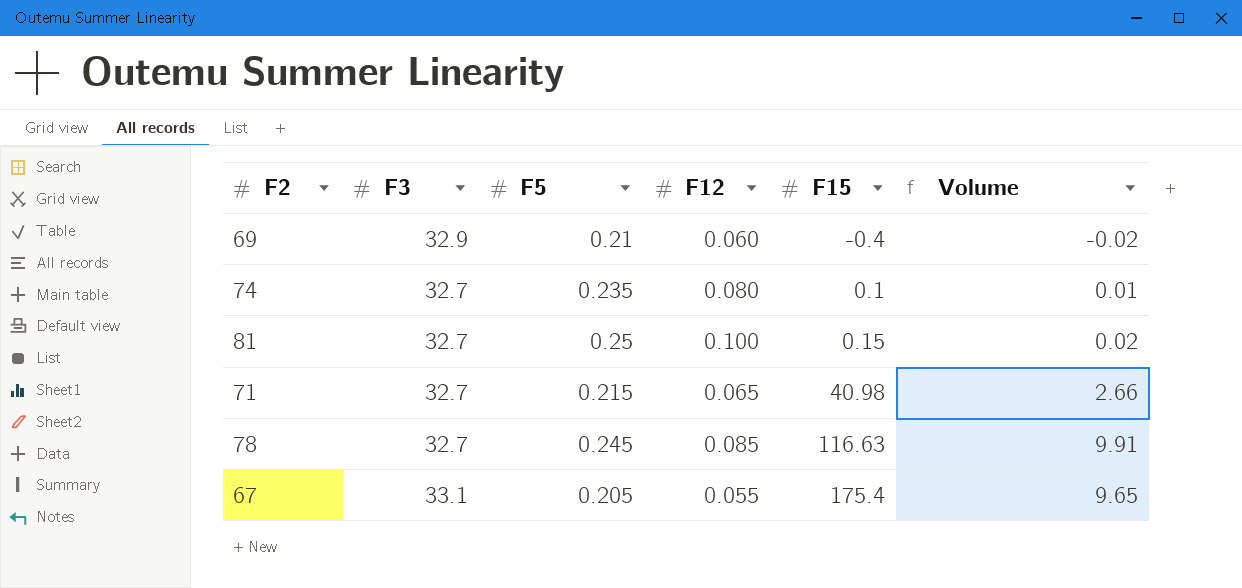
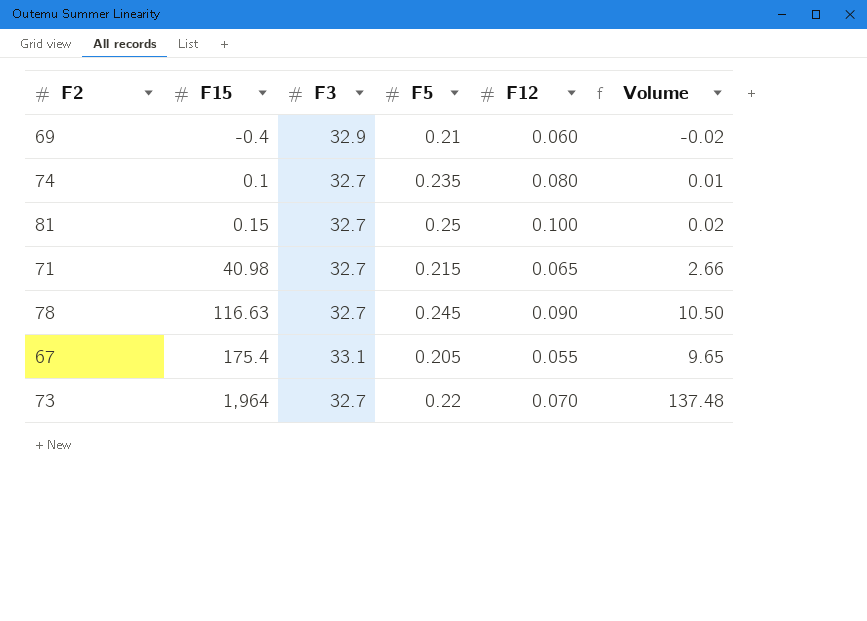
column F15 | position: 5 -> 2
78 | F12: 0.085 -> 0.090
78 | Volume: 9.91 -> 10.50
row 73: none -> 1,964 | 32.7 | 0.22 | 0.070 | 137.48

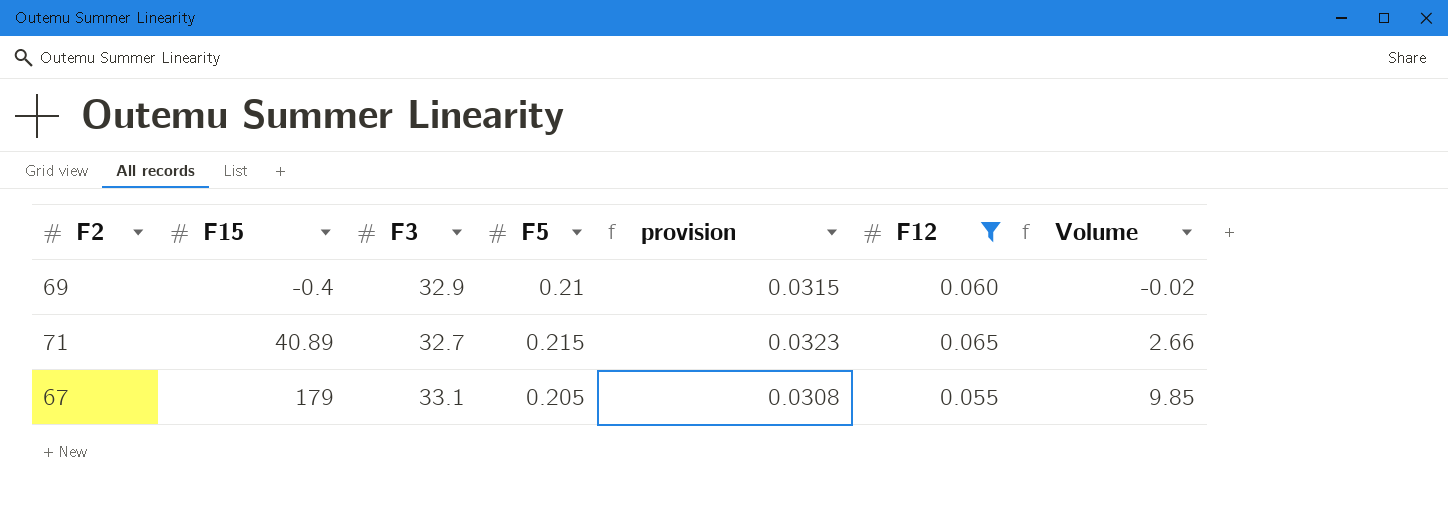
filter: none -> F12 <= 0.065
column provision | formula: none -> [F5] * 0.15
71 | F15: 40.98 -> 40.89
67 | F15: 175.4 -> 179
67 | Volume: 9.65 -> 9.85

